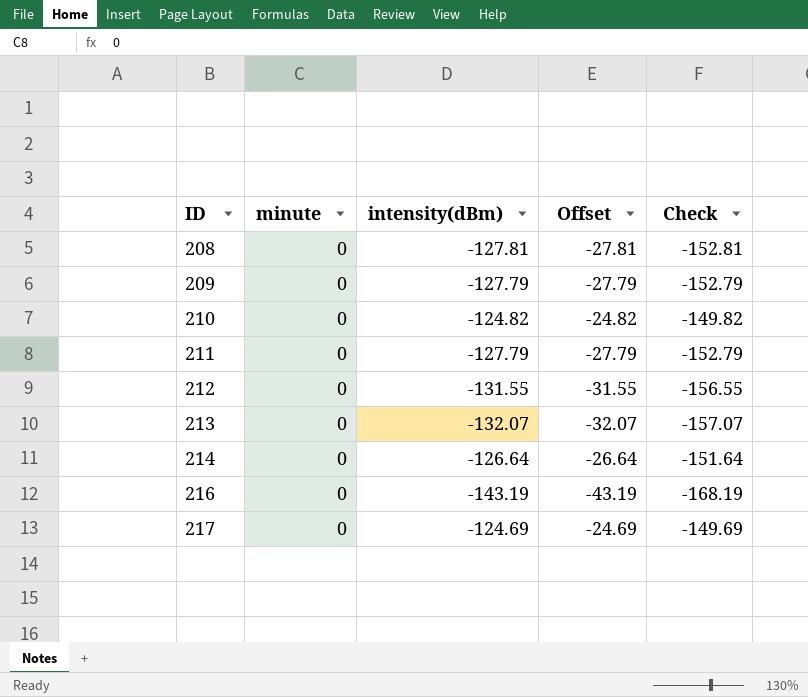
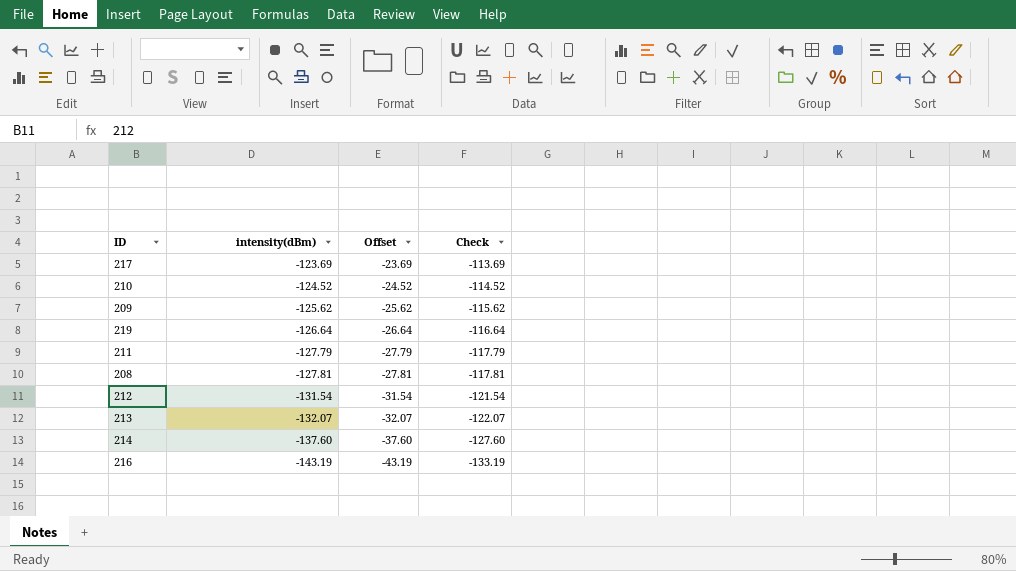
row order: ID ascending -> intensity(dBm) descending
column minute | position: 2 -> none
column Check | formula: [intensity(dBm)] - 25 -> [intensity(dBm)] + 10
217 | intensity(dBm): -124.69 -> -123.69
217 | Offset: -24.69 -> -23.69
210 | intensity(dBm): -124.82 -> -124.52
210 | Offset: -24.82 -> -24.52
209 | intensity(dBm): -127.79 -> -125.62
209 | Offset: -27.79 -> -25.62
row 219: none -> -126.64 | -26.64 | -116.64
212 | intensity(dBm): -131.55 -> -131.54
212 | Offset: -31.55 -> -31.54
214 | intensity(dBm): -126.64 -> -137.60
214 | Offset: -26.64 -> -37.60

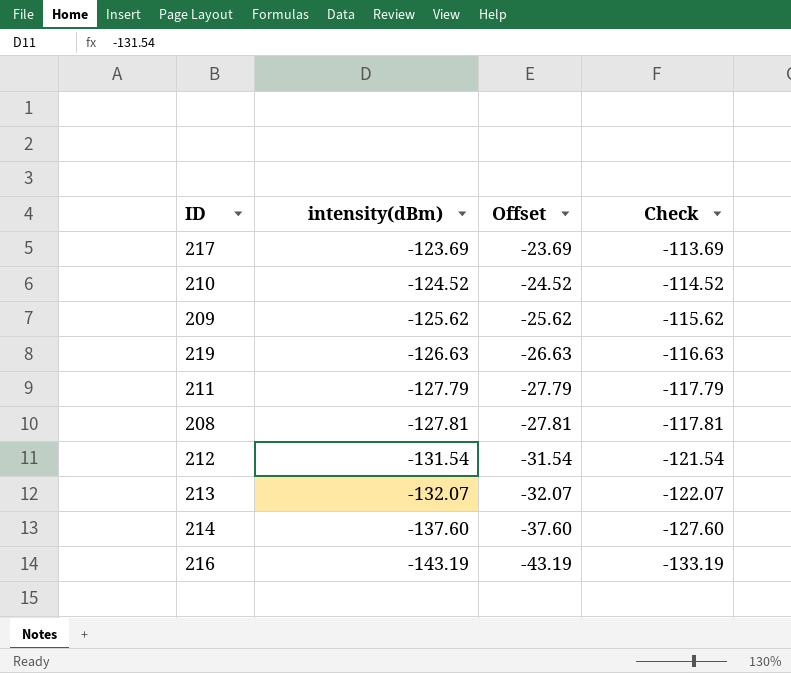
219 | intensity(dBm): -126.64 -> -126.63
219 | Offset: -26.64 -> -26.63
219 | Check: -116.64 -> -116.63

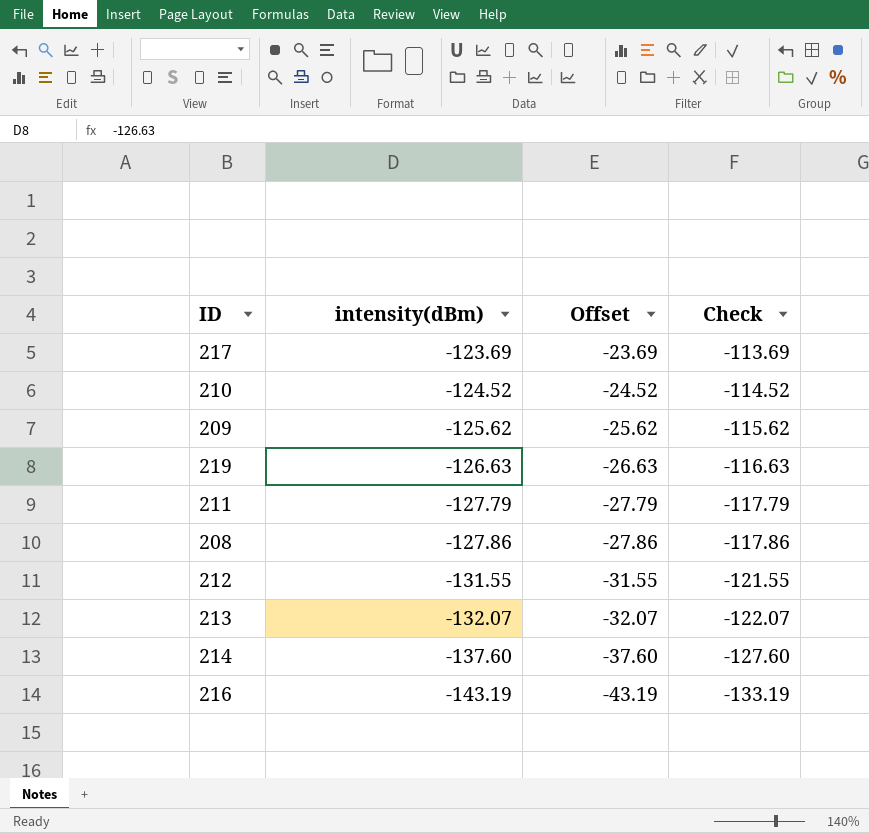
208 | intensity(dBm): -127.81 -> -127.86
208 | Offset: -27.81 -> -27.86
208 | Check: -117.81 -> -117.86
212 | intensity(dBm): -131.54 -> -131.55
212 | Offset: -31.54 -> -31.55
212 | Check: -121.54 -> -121.55

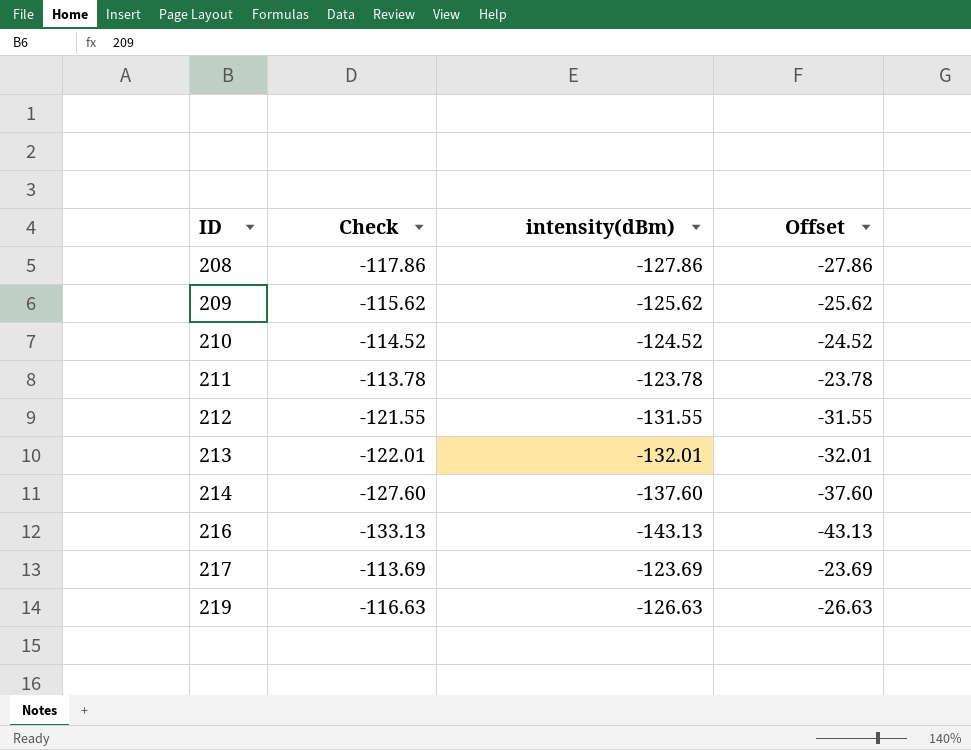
row order: intensity(dBm) descending -> ID ascending
column Check | position: 4 -> 2
211 | Check: -117.79 -> -113.78
211 | intensity(dBm): -127.79 -> -123.78
211 | Offset: -27.79 -> -23.78
213 | Check: -122.07 -> -122.01
213 | intensity(dBm): -132.07 -> -132.01
213 | Offset: -32.07 -> -32.01
216 | Check: -133.19 -> -133.13
216 | intensity(dBm): -143.19 -> -143.13
216 | Offset: -43.19 -> -43.13

